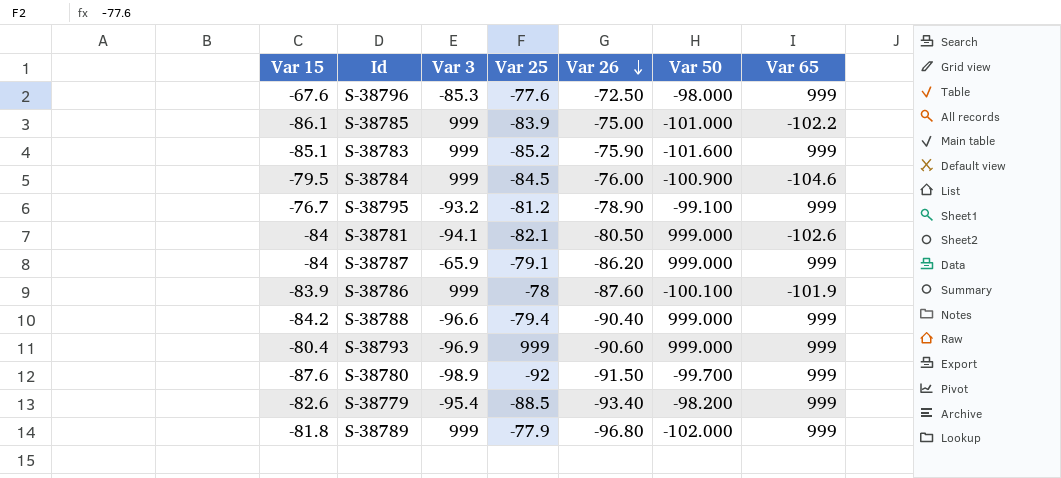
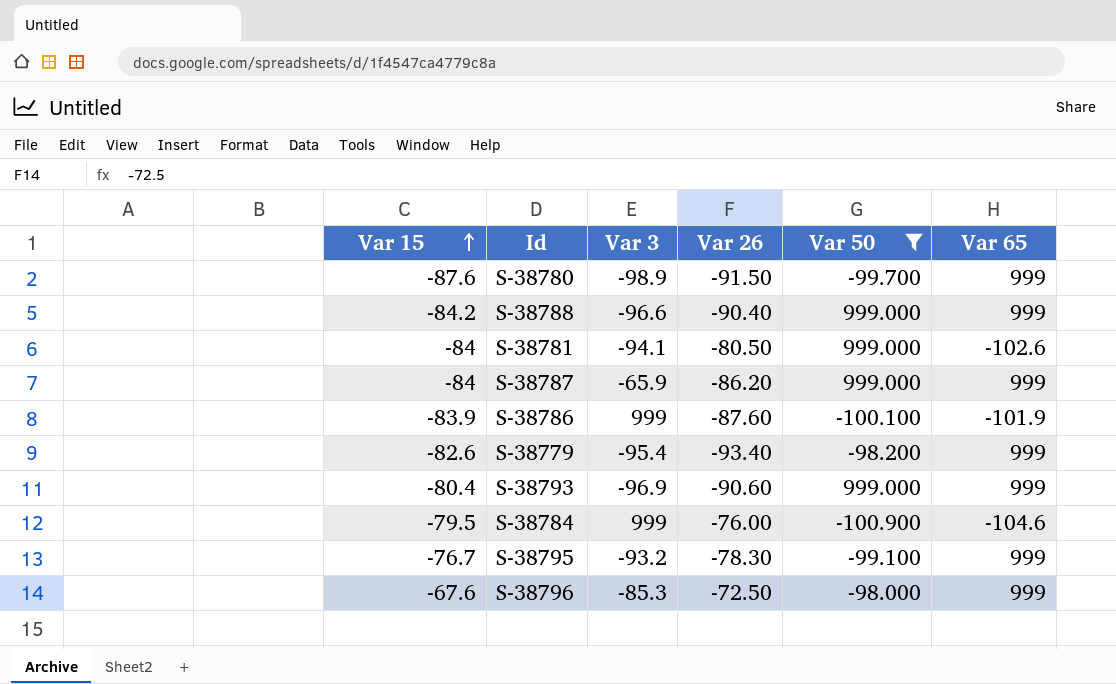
filter: none -> Var 50 >= -100.900
row order: Var 26 descending -> Var 15 ascending
column Var 25 | position: 4 -> none
S-38795 | Var 26: -78.90 -> -78.30

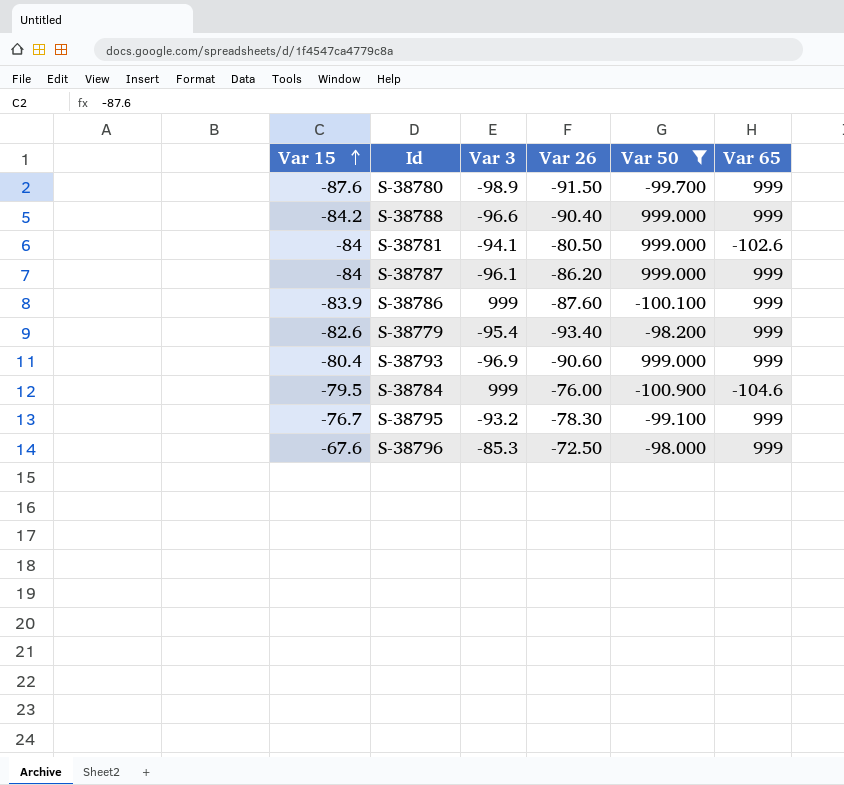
S-38787 | Var 3: -65.9 -> -96.1
S-38786 | Var 65: -101.9 -> 999

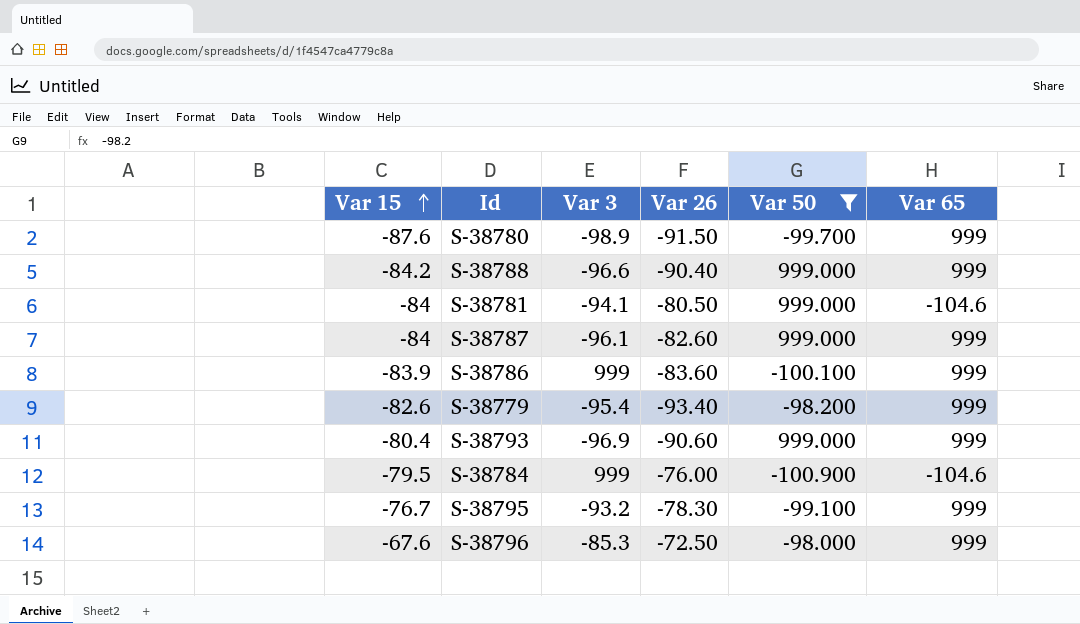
S-38781 | Var 65: -102.6 -> -104.6
S-38787 | Var 26: -86.20 -> -82.60
S-38786 | Var 26: -87.60 -> -83.60

